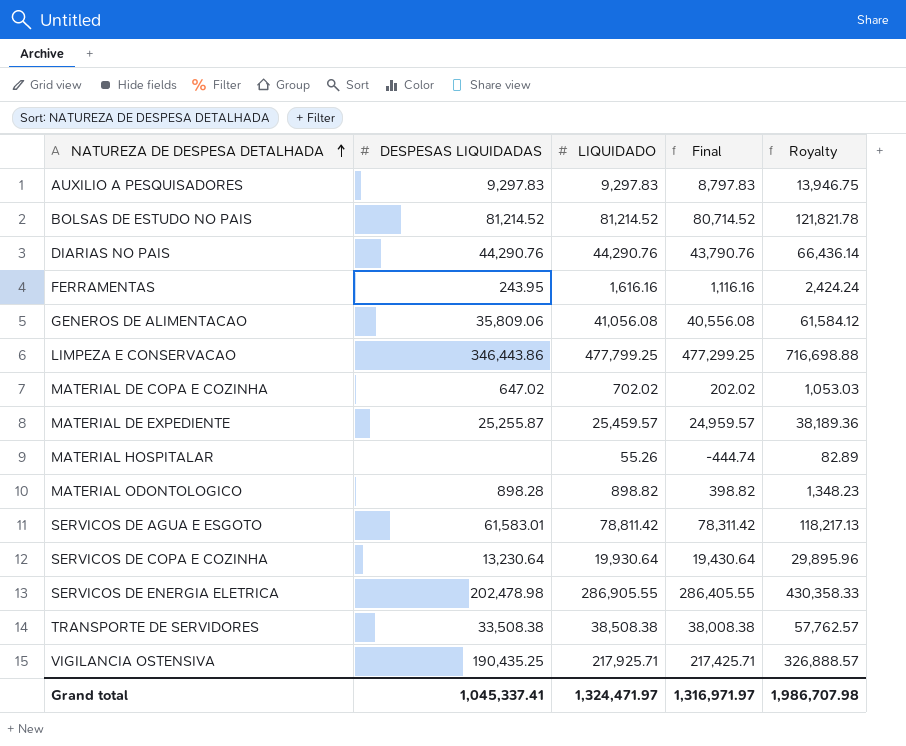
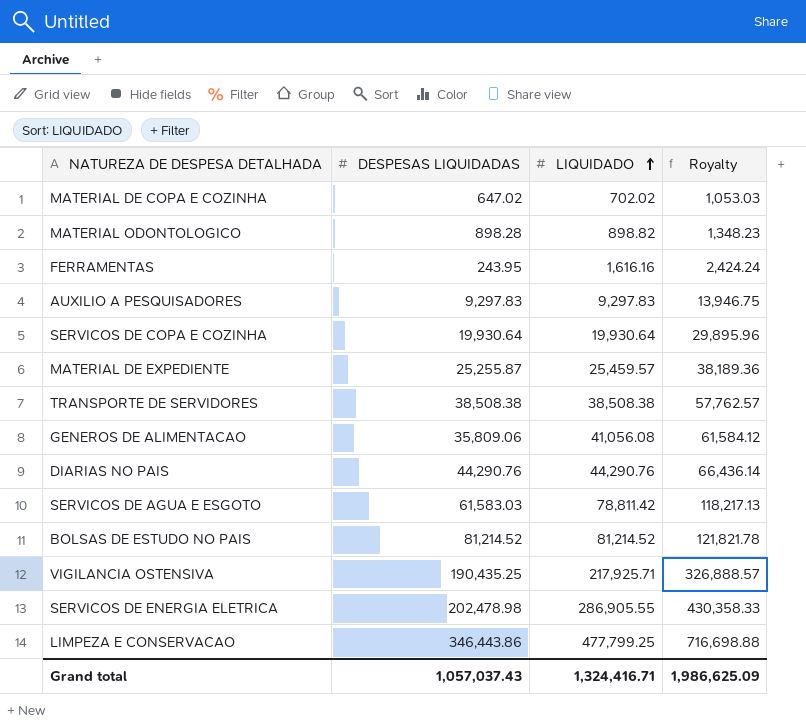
row order: NATUREZA DE DESPESA DETALHADA ascending -> LIQUIDADO ascending
column Final | formula: [LIQUIDADO] - 500 -> none
row MATERIAL HOSPITALAR: none | 55.26 | -444.74 | 82.89 -> none
SERVICOS DE COPA E COZINHA | DESPESAS LIQUIDADAS: 13,230.64 -> 19,930.64
TRANSPORTE DE SERVIDORES | DESPESAS LIQUIDADAS: 33,508.38 -> 38,508.38
SERVICOS DE AGUA E ESGOTO | DESPESAS LIQUIDADAS: 61,583.01 -> 61,583.03
Grand total | DESPESAS LIQUIDADAS: 1,045,337.41 -> 1,057,037.43
Grand total | LIQUIDADO: 1,324,471.97 -> 1,324,416.71
Grand total | Royalty: 1,986,707.98 -> 1,986,625.09

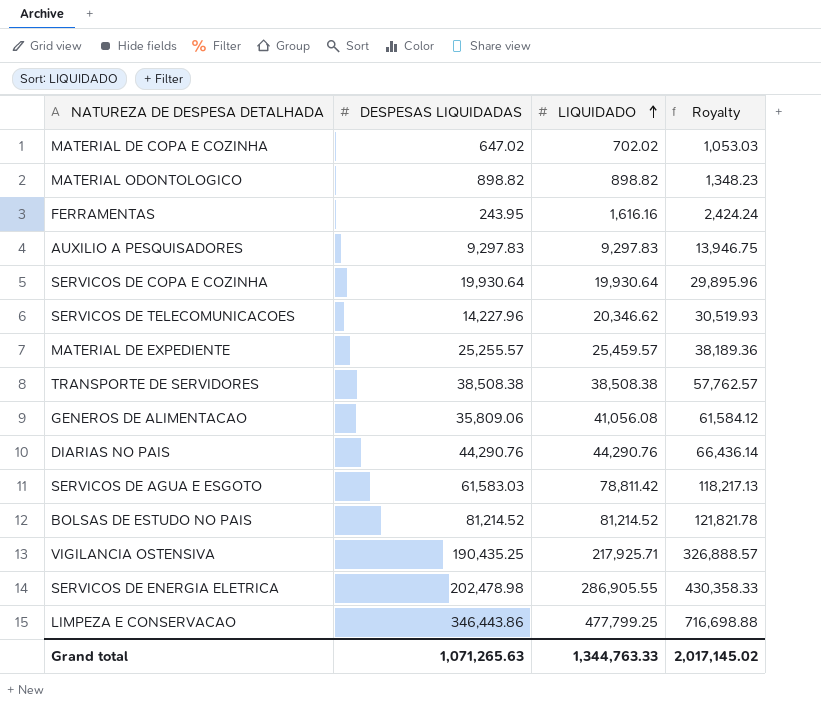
MATERIAL ODONTOLOGICO | DESPESAS LIQUIDADAS: 898.28 -> 898.82
row SERVICOS DE TELECOMUNICACOES: none -> 14,227.96 | 20,346.62 | 30,519.93
MATERIAL DE EXPEDIENTE | DESPESAS LIQUIDADAS: 25,255.87 -> 25,255.57
Grand total | DESPESAS LIQUIDADAS: 1,057,037.43 -> 1,071,265.63
Grand total | LIQUIDADO: 1,324,416.71 -> 1,344,763.33
Grand total | Royalty: 1,986,625.09 -> 2,017,145.02

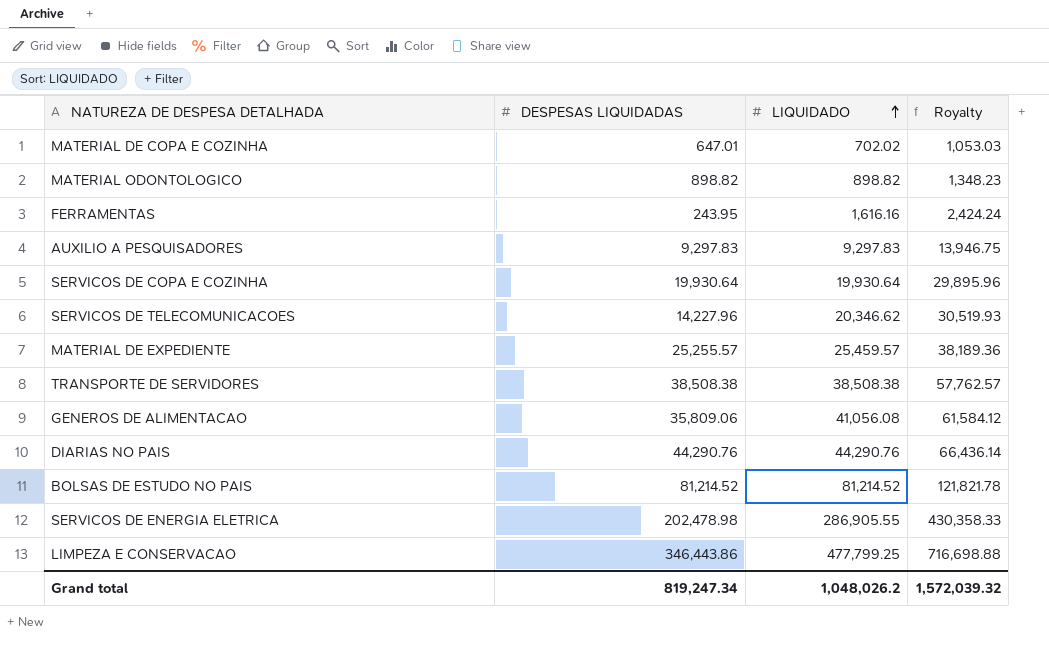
row SERVICOS DE AGUA E ESGOTO: 61,583.03 | 78,811.42 | 118,217.13 -> none
row VIGILANCIA OSTENSIVA: 190,435.25 | 217,925.71 | 326,888.57 -> none
MATERIAL DE COPA E COZINHA | DESPESAS LIQUIDADAS: 647.02 -> 647.01
Grand total | DESPESAS LIQUIDADAS: 1,071,265.63 -> 819,247.34
Grand total | LIQUIDADO: 1,344,763.33 -> 1,048,026.2
Grand total | Royalty: 2,017,145.02 -> 1,572,039.32

